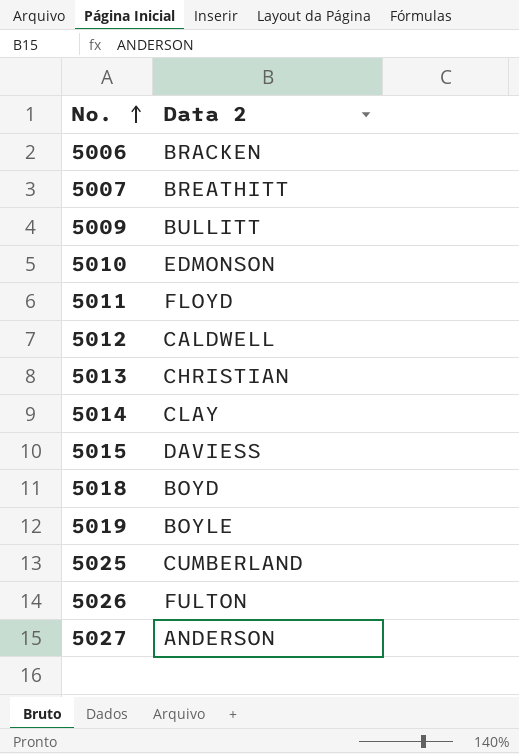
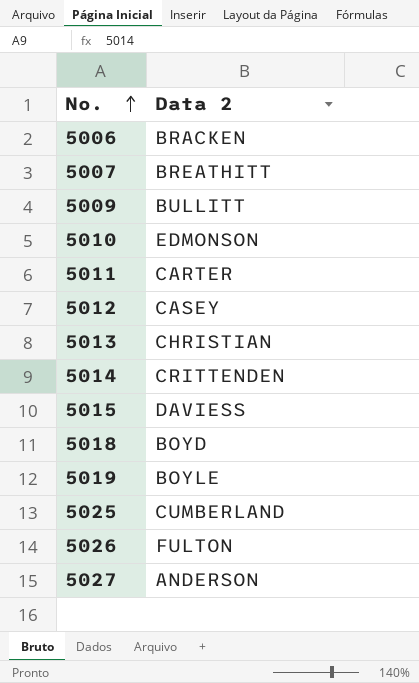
5011 | Data 2: FLOYD -> CARTER
5012 | Data 2: CALDWELL -> CASEY
5014 | Data 2: CLAY -> CRITTENDEN

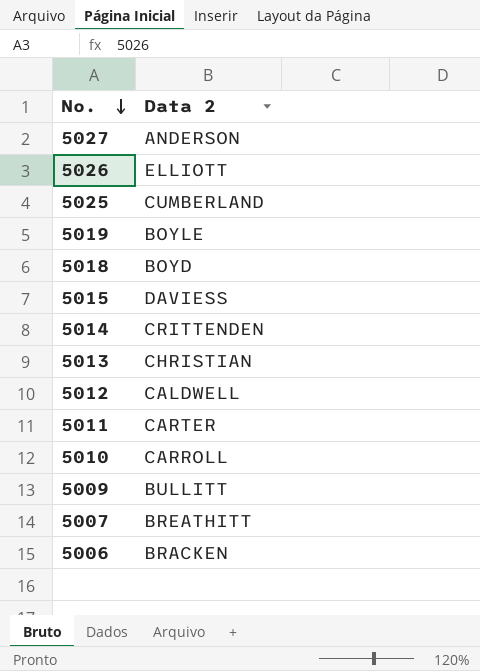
row order: No. ascending -> No. descending
5026 | Data 2: FULTON -> ELLIOTT
5012 | Data 2: CASEY -> CALDWELL
5010 | Data 2: EDMONSON -> CARROLL

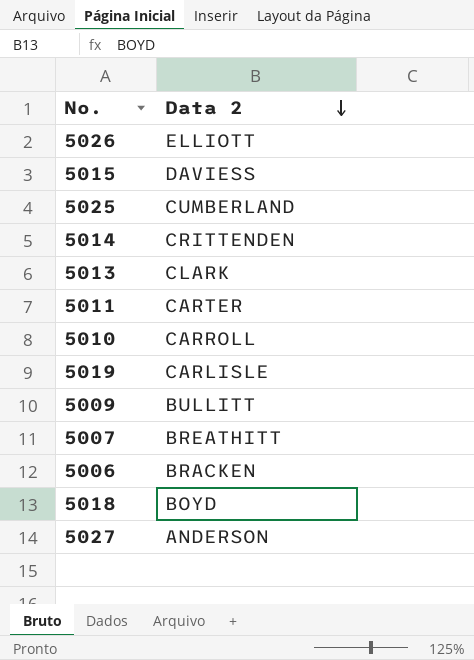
row order: No. descending -> Data 2 descending
row 5012: CALDWELL -> none
5013 | Data 2: CHRISTIAN -> CLARK
5019 | Data 2: BOYLE -> CARLISLE

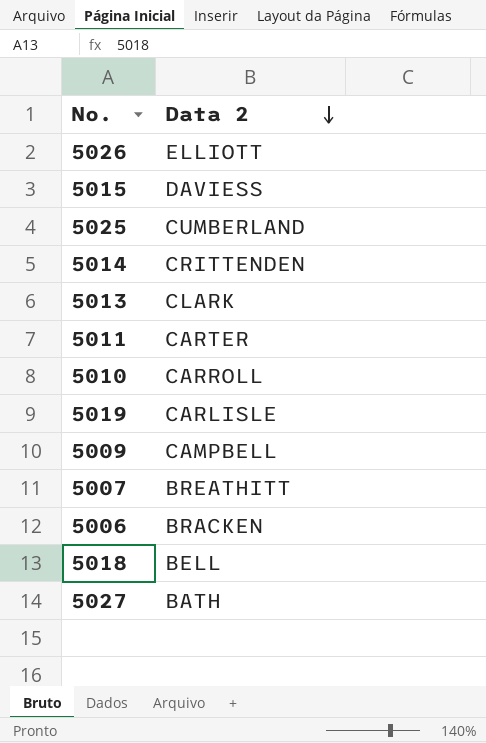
5009 | Data 2: BULLITT -> CAMPBELL
5018 | Data 2: BOYD -> BELL
5027 | Data 2: ANDERSON -> BATH

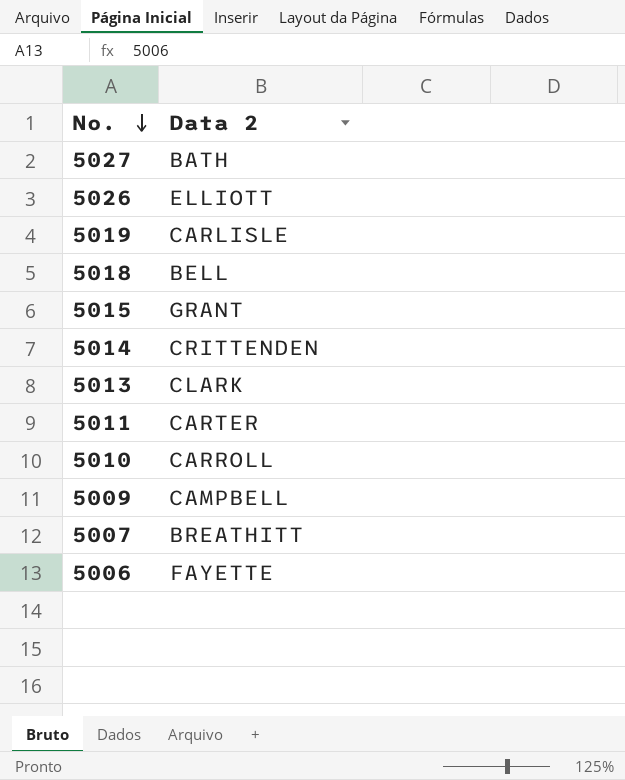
row order: Data 2 descending -> No. descending
row 5025: CUMBERLAND -> none
5015 | Data 2: DAVIESS -> GRANT
5006 | Data 2: BRACKEN -> FAYETTE

